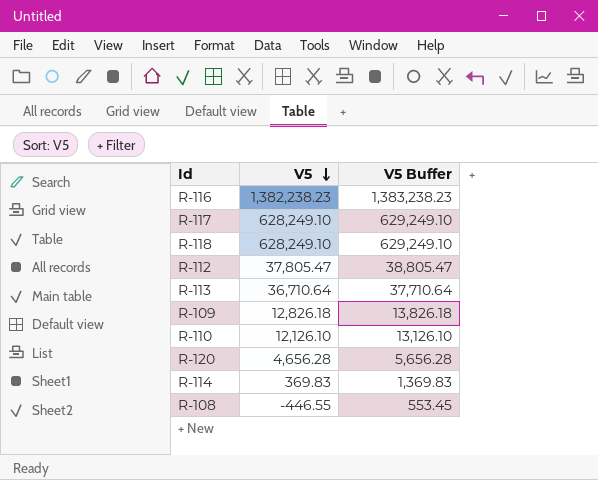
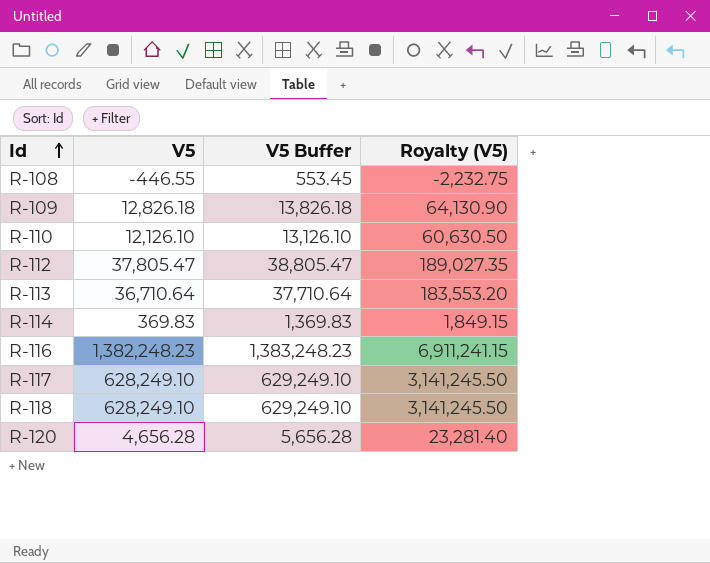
row order: V5 descending -> Id ascending
column Royalty (V5) | formula: none -> [V5] * 5
R-116 | V5: 1,382,238.23 -> 1,382,248.23
R-116 | V5 Buffer: 1,383,238.23 -> 1,383,248.23

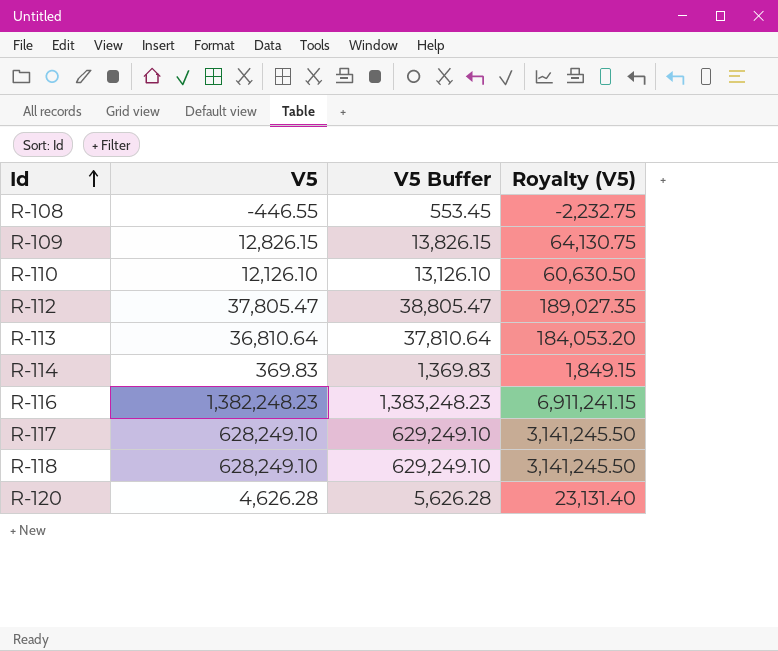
R-109 | V5: 12,826.18 -> 12,826.15
R-109 | V5 Buffer: 13,826.18 -> 13,826.15
R-109 | Royalty (V5): 64,130.90 -> 64,130.75
R-113 | V5: 36,710.64 -> 36,810.64
R-113 | V5 Buffer: 37,710.64 -> 37,810.64
R-113 | Royalty (V5): 183,553.20 -> 184,053.20
R-120 | V5: 4,656.28 -> 4,626.28
R-120 | V5 Buffer: 5,656.28 -> 5,626.28
R-120 | Royalty (V5): 23,281.40 -> 23,131.40

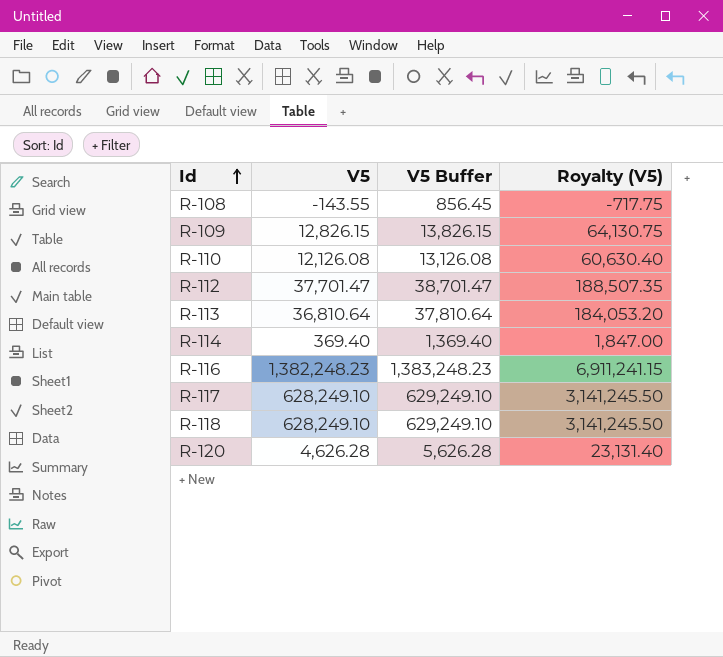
R-108 | V5: -446.55 -> -143.55
R-108 | V5 Buffer: 553.45 -> 856.45
R-108 | Royalty (V5): -2,232.75 -> -717.75
R-110 | V5: 12,126.10 -> 12,126.08
R-110 | V5 Buffer: 13,126.10 -> 13,126.08
R-110 | Royalty (V5): 60,630.50 -> 60,630.40
R-112 | V5: 37,805.47 -> 37,701.47
R-112 | V5 Buffer: 38,805.47 -> 38,701.47
R-112 | Royalty (V5): 189,027.35 -> 188,507.35
R-114 | V5: 369.83 -> 369.40
R-114 | V5 Buffer: 1,369.83 -> 1,369.40
R-114 | Royalty (V5): 1,849.15 -> 1,847.00

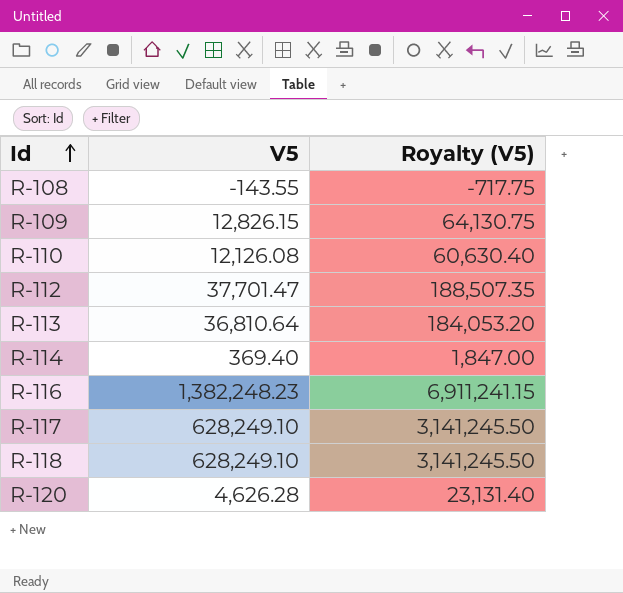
column V5 Buffer | formula: [V5] + 1000 -> none

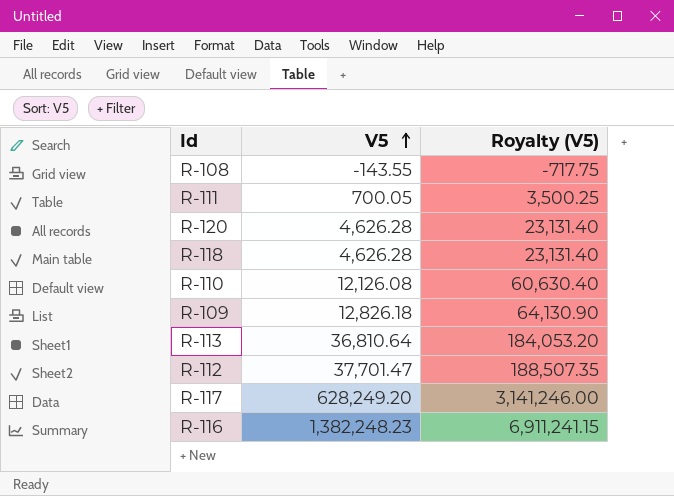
row order: Id ascending -> V5 ascending
row R-114: 369.40 | 1,847.00 -> none
row R-111: none -> 700.05 | 3,500.25
R-118 | V5: 628,249.10 -> 4,626.28
R-118 | Royalty (V5): 3,141,245.50 -> 23,131.40
R-109 | V5: 12,826.15 -> 12,826.18
R-109 | Royalty (V5): 64,130.75 -> 64,130.90
R-117 | V5: 628,249.10 -> 628,249.20
R-117 | Royalty (V5): 3,141,245.50 -> 3,141,246.00

